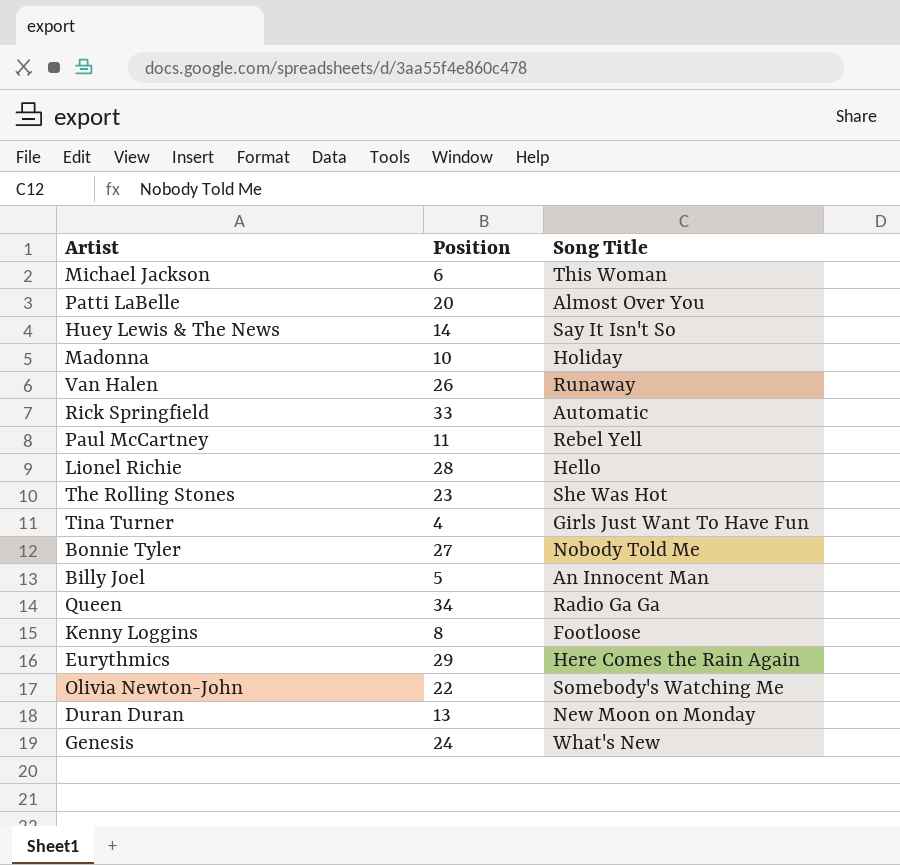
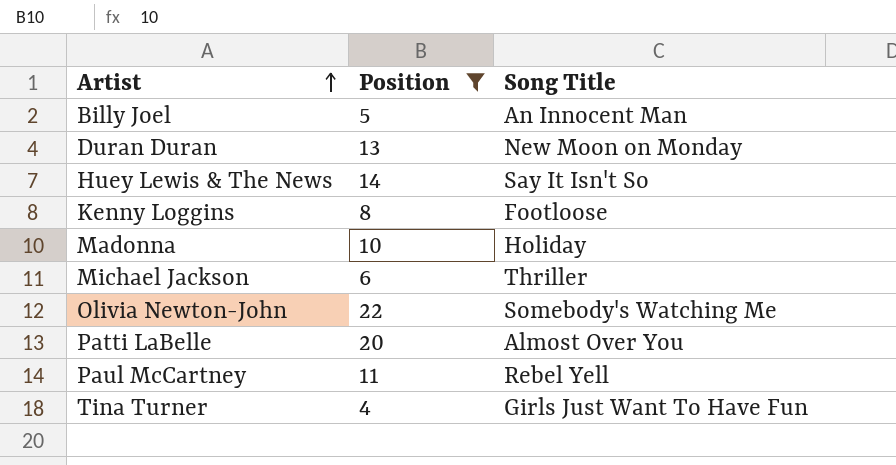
filter: none -> Position <= 22
row order: none -> Artist ascending
Michael Jackson | Song Title: This Woman -> Thriller

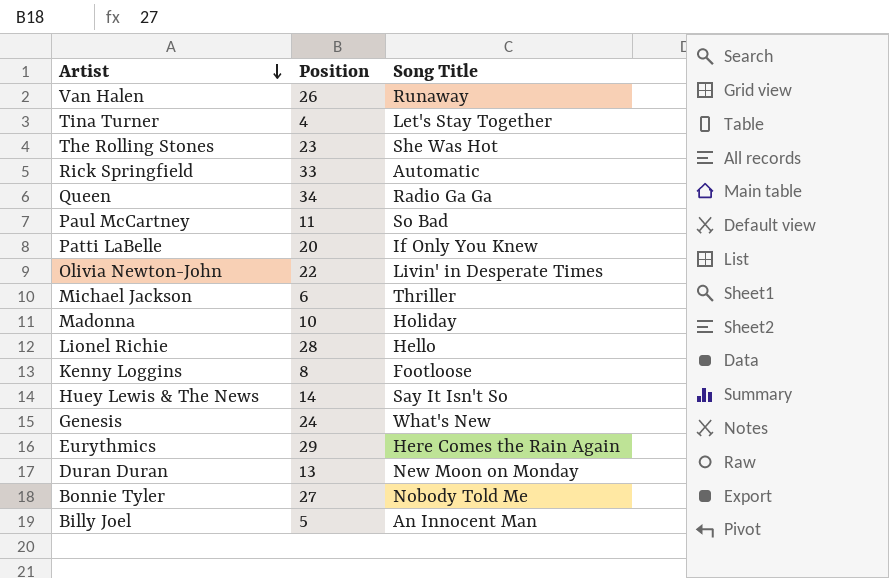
filter: Position <= 22 -> none
row order: Artist ascending -> Artist descending
Tina Turner | Song Title: Girls Just Want To Have Fun -> Let's Stay Together
Paul McCartney | Song Title: Rebel Yell -> So Bad
Patti LaBelle | Song Title: Almost Over You -> If Only You Knew
Olivia Newton-John | Song Title: Somebody's Watching Me -> Livin' in Desperate Times

